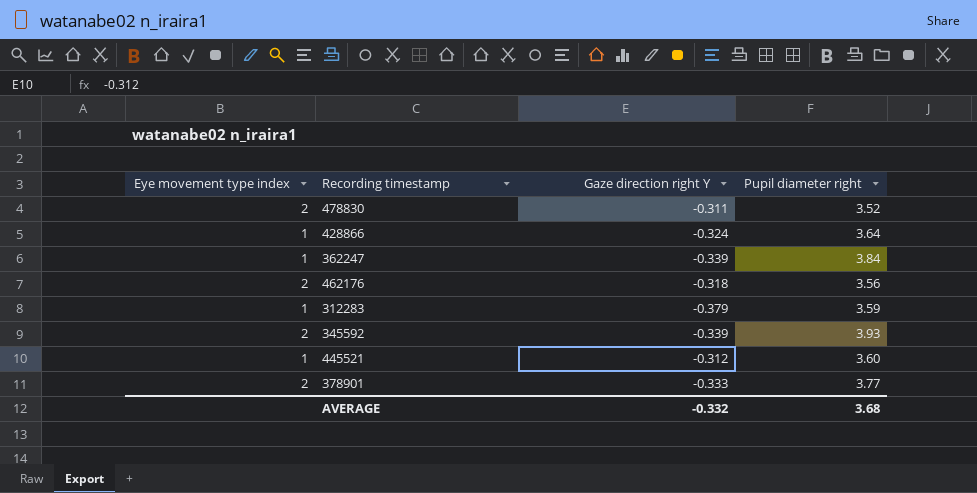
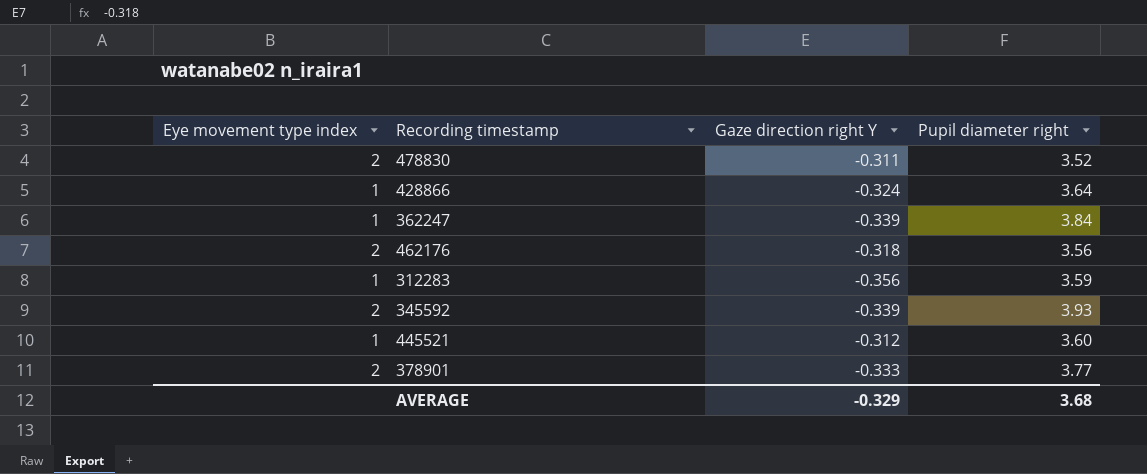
312283 | Gaze direction right Y: -0.379 -> -0.356
AVERAGE | Gaze direction right Y: -0.332 -> -0.329

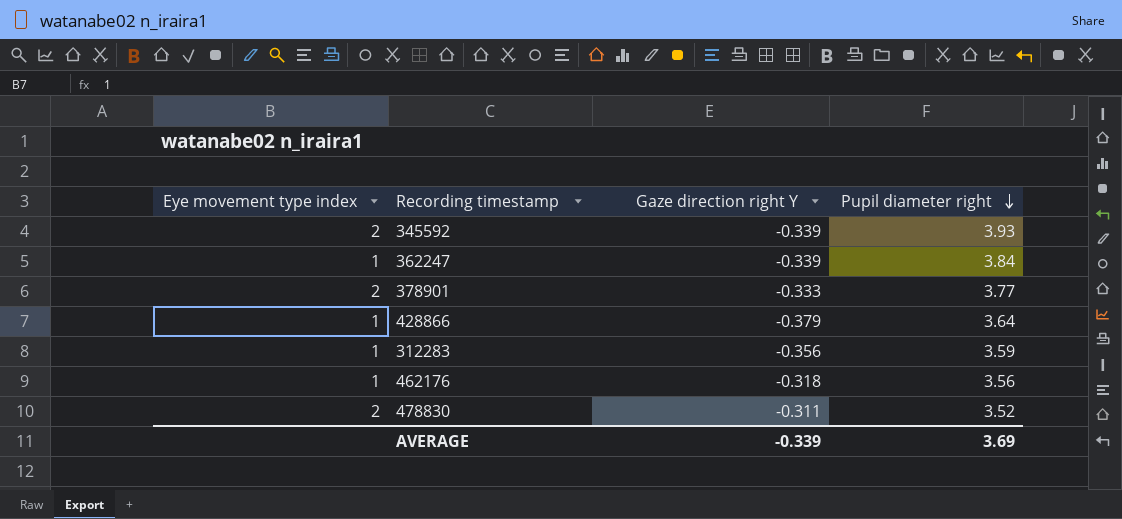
row order: none -> Pupil diameter right descending
row 445521: 1 | -0.312 | 3.60 -> none
428866 | Gaze direction right Y: -0.324 -> -0.379
462176 | Eye movement type index: 2 -> 1
AVERAGE | Gaze direction right Y: -0.329 -> -0.339
AVERAGE | Pupil diameter right: 3.68 -> 3.69

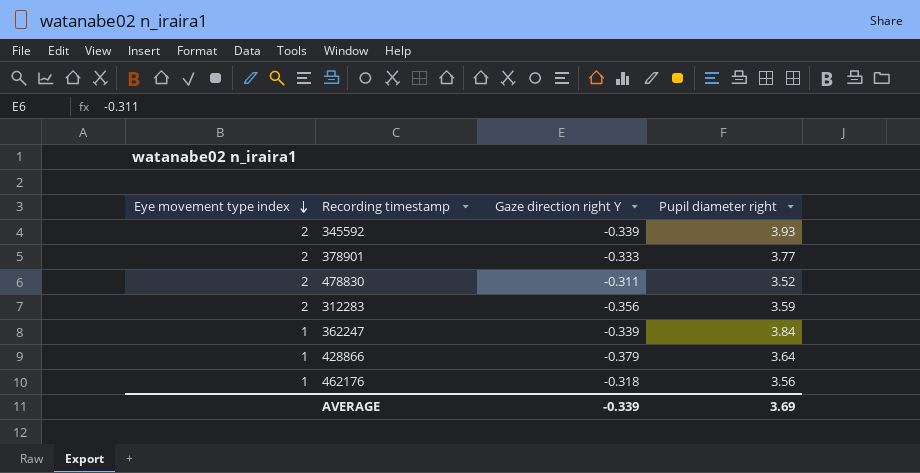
row order: Pupil diameter right descending -> Eye movement type index descending
312283 | Eye movement type index: 1 -> 2

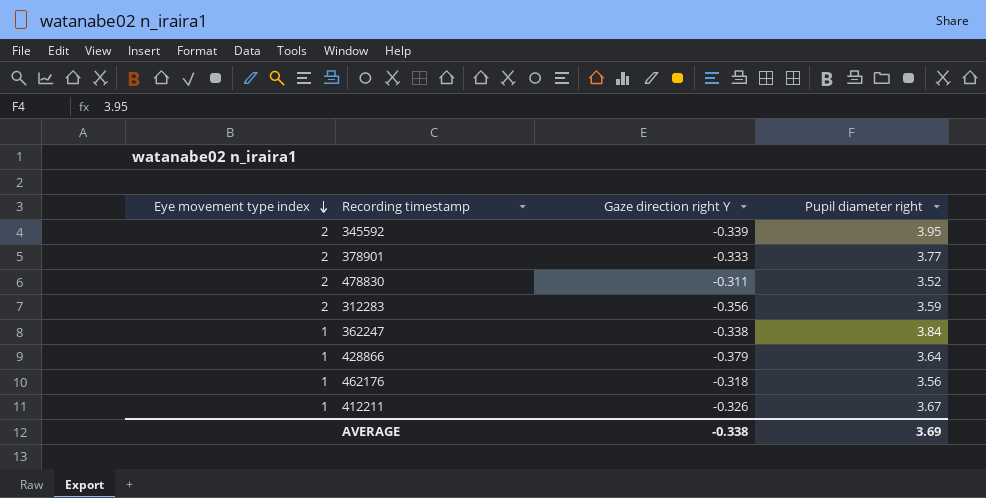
345592 | Pupil diameter right: 3.93 -> 3.95
362247 | Gaze direction right Y: -0.339 -> -0.338
row 412211: none -> 1 | -0.326 | 3.67
AVERAGE | Gaze direction right Y: -0.339 -> -0.338

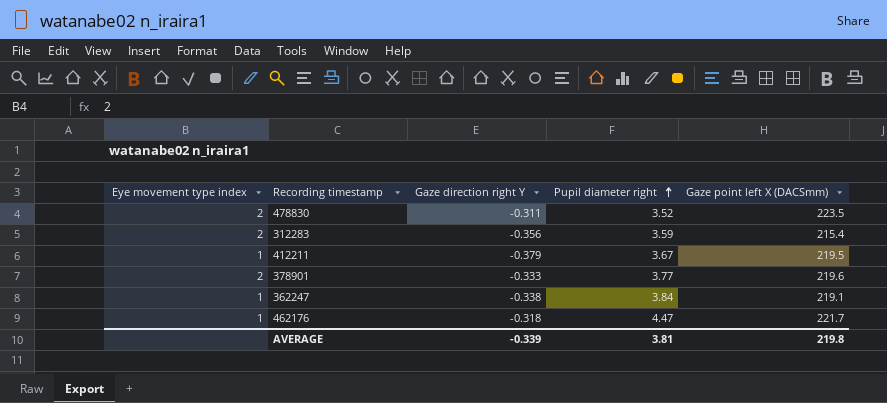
row order: Eye movement type index descending -> Pupil diameter right ascending
column Gaze point left X (DACSmm) | position: none -> 5
row 345592: 2 | -0.339 | 3.95 -> none
row 428866: 1 | -0.379 | 3.64 -> none
412211 | Gaze direction right Y: -0.326 -> -0.379
462176 | Pupil diameter right: 3.56 -> 4.47
AVERAGE | Gaze direction right Y: -0.338 -> -0.339
AVERAGE | Pupil diameter right: 3.69 -> 3.81

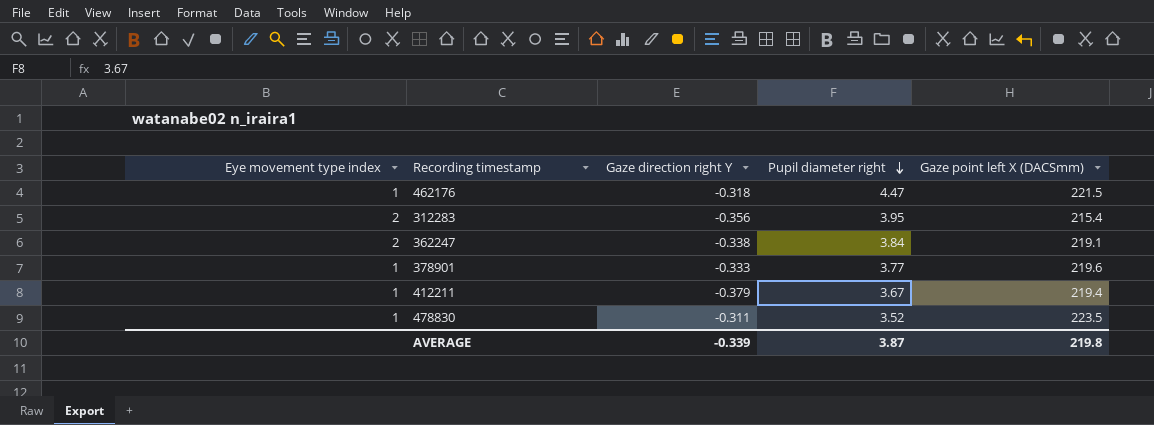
row order: Pupil diameter right ascending -> Pupil diameter right descending
462176 | Gaze point left X (DACSmm): 221.7 -> 221.5
312283 | Pupil diameter right: 3.59 -> 3.95
362247 | Eye movement type index: 1 -> 2
378901 | Eye movement type index: 2 -> 1
412211 | Gaze point left X (DACSmm): 219.5 -> 219.4
478830 | Eye movement type index: 2 -> 1
AVERAGE | Pupil diameter right: 3.81 -> 3.87

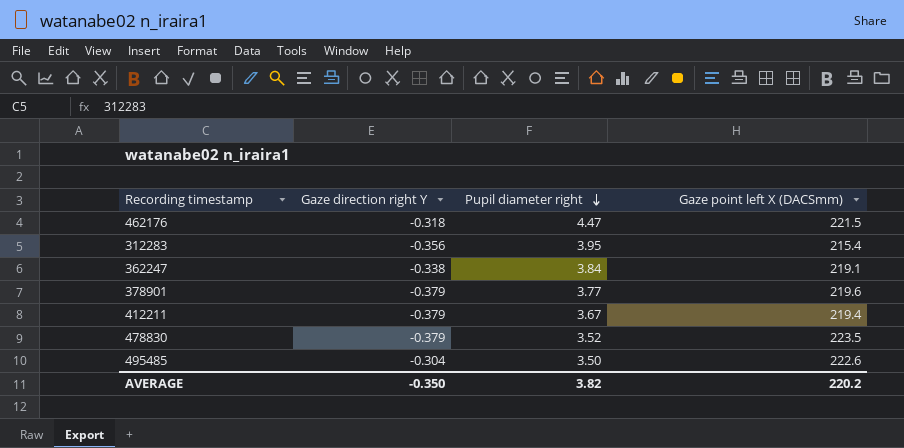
column Eye movement type index | position: 1 -> none
378901 | Gaze direction right Y: -0.333 -> -0.379
478830 | Gaze direction right Y: -0.311 -> -0.379
row 495485: none -> -0.304 | 3.50 | 222.6
AVERAGE | Gaze direction right Y: -0.339 -> -0.350
AVERAGE | Pupil diameter right: 3.87 -> 3.82
AVERAGE | Gaze point left X (DACSmm): 219.8 -> 220.2

